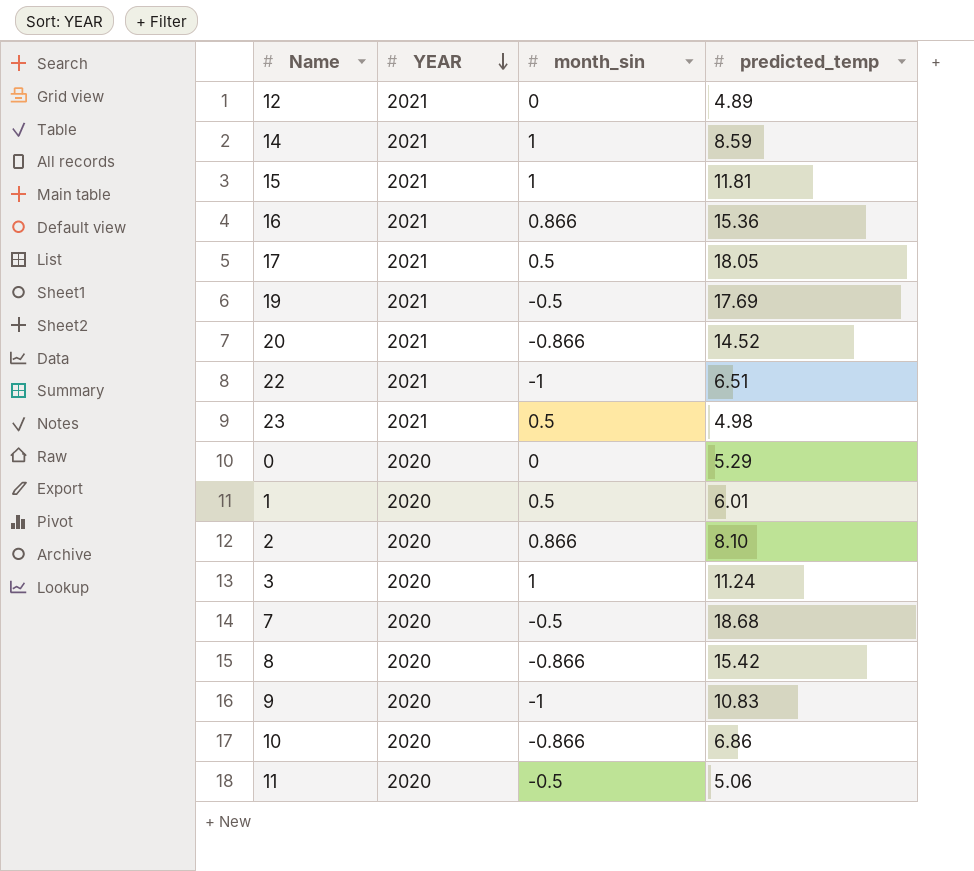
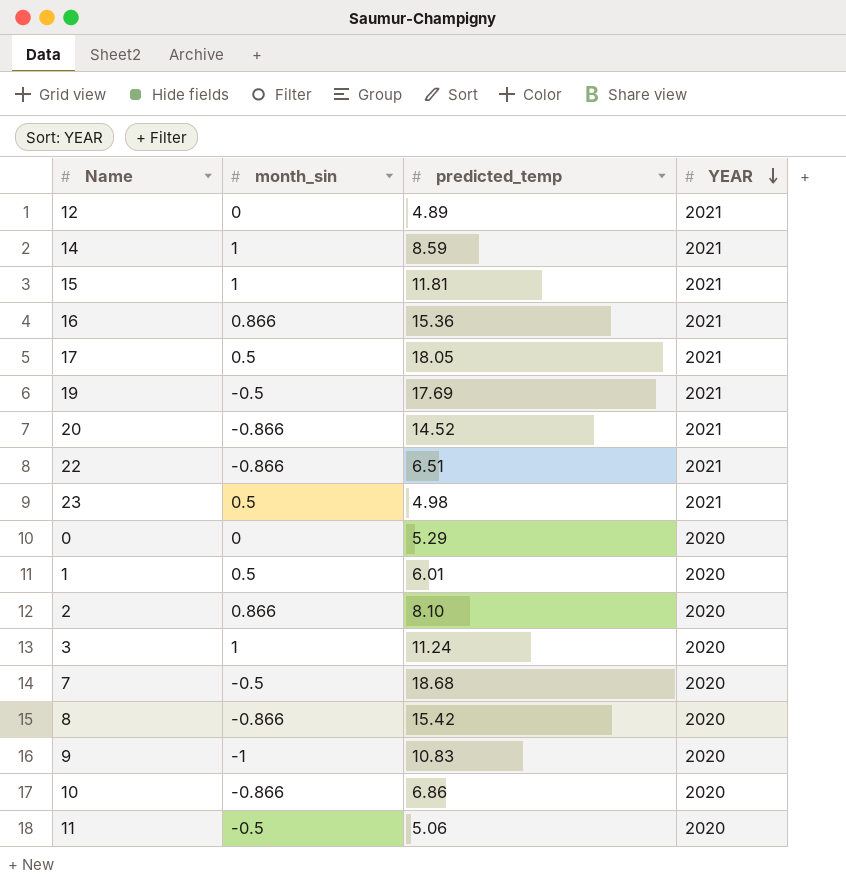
column YEAR | position: 2 -> 4
22 | month_sin: -1 -> -0.866

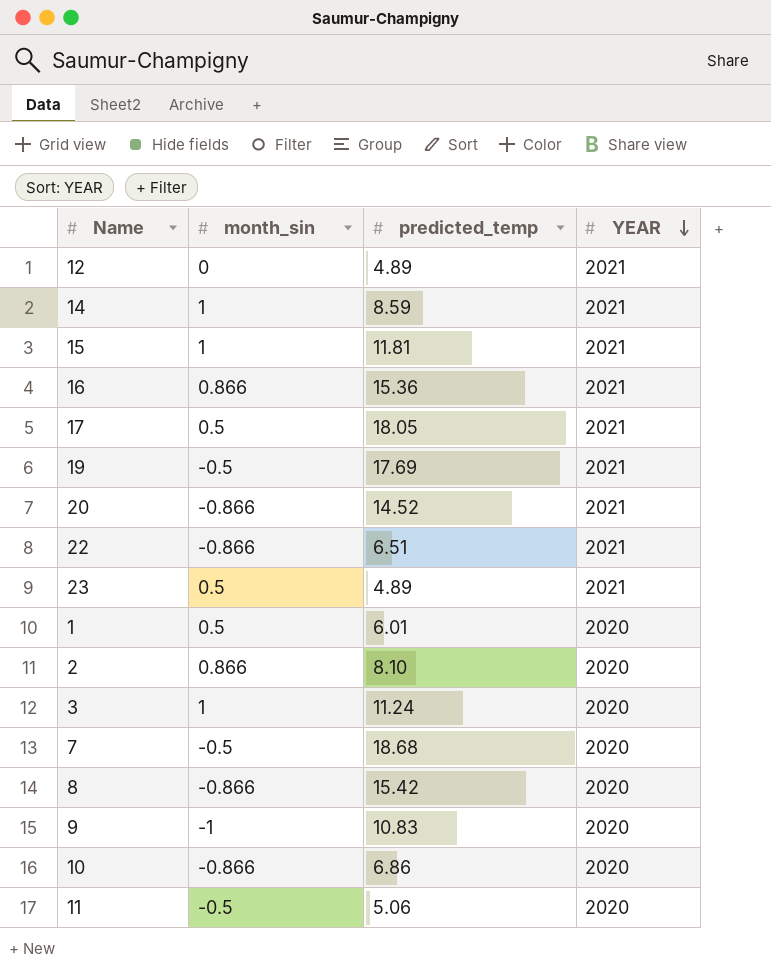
row 0: 0 | 5.29 | 2020 -> none
23 | predicted_temp: 4.98 -> 4.89

